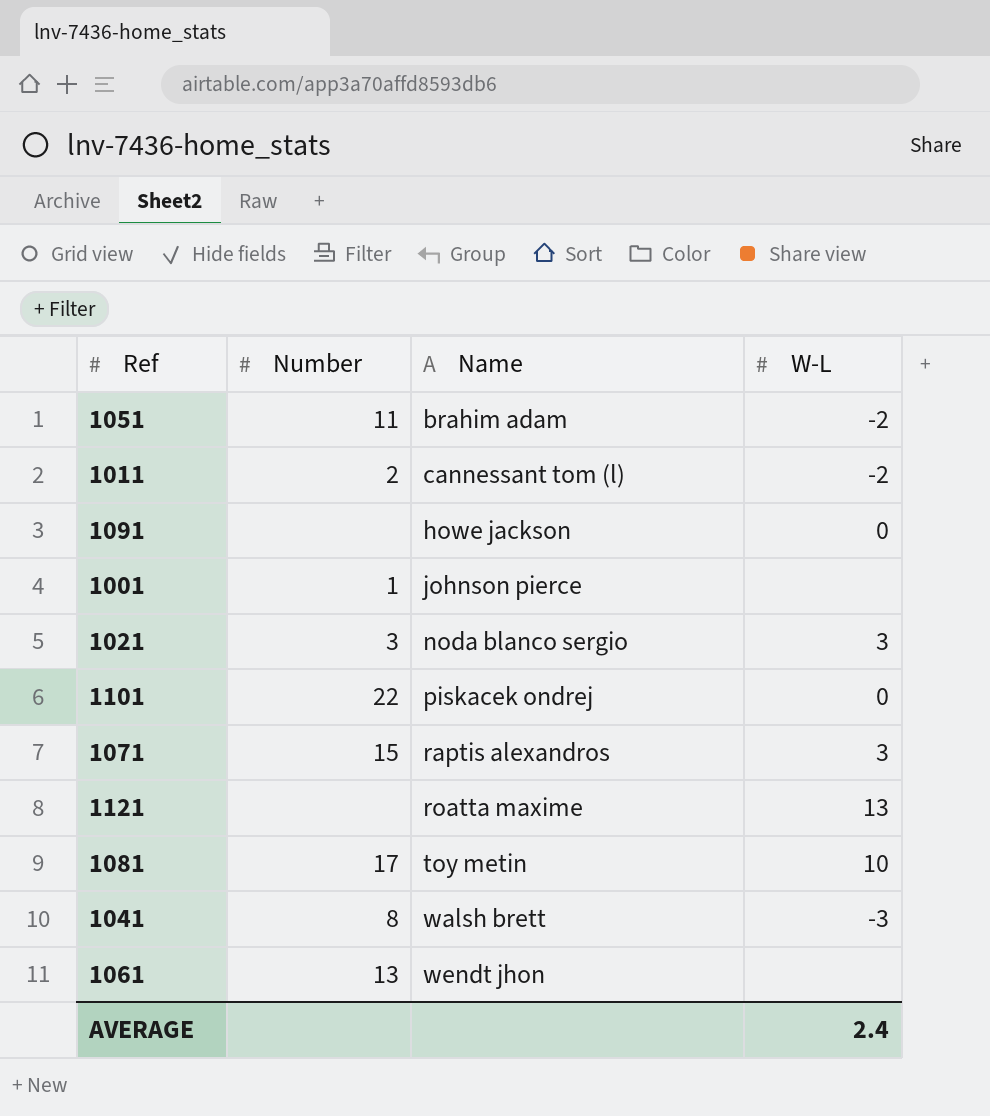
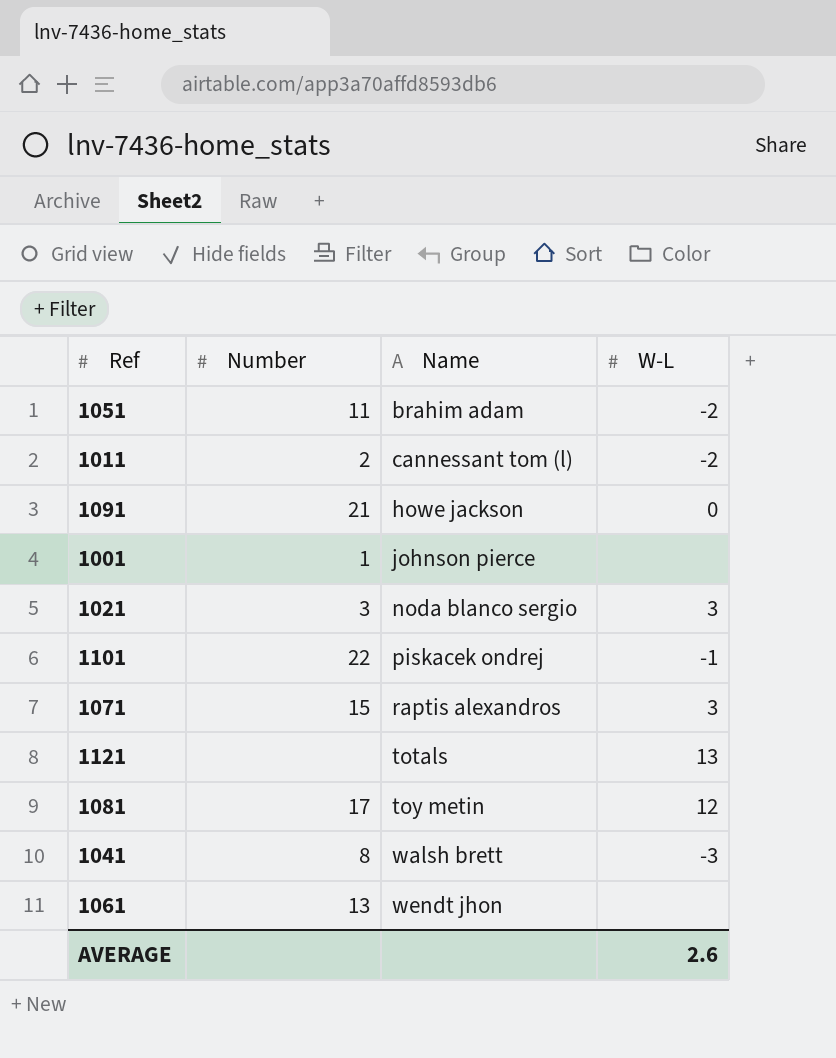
1091 | Number: none -> 21
1101 | W-L: 0 -> -1
1121 | Name: roatta maxime -> totals
1081 | W-L: 10 -> 12
AVERAGE | W-L: 2.4 -> 2.6

